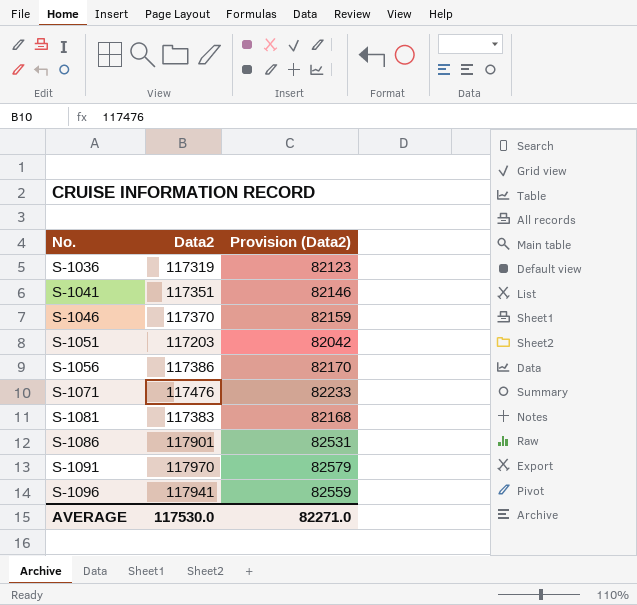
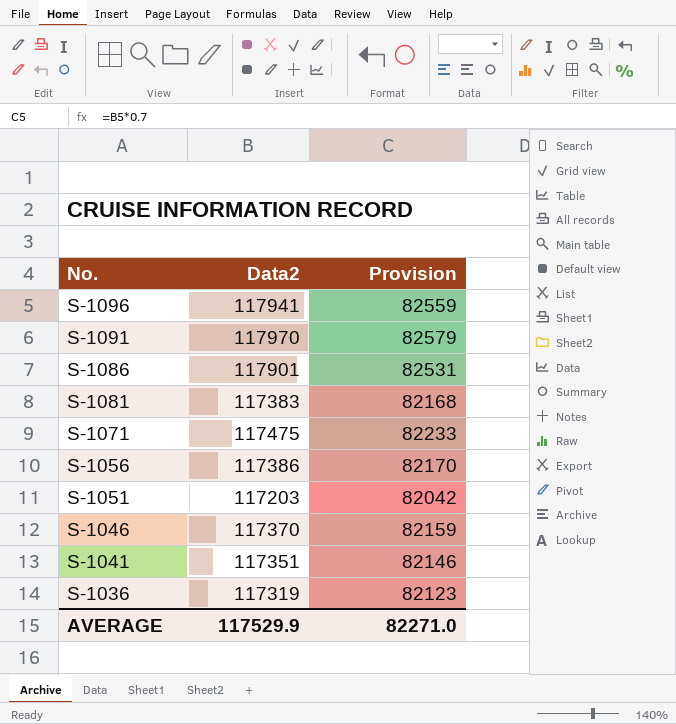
row order: No. ascending -> No. descending
column name: Provision (Data2) -> Provision
S-1071 | Data2: 117476 -> 117475
AVERAGE | Data2: 117530.0 -> 117529.9

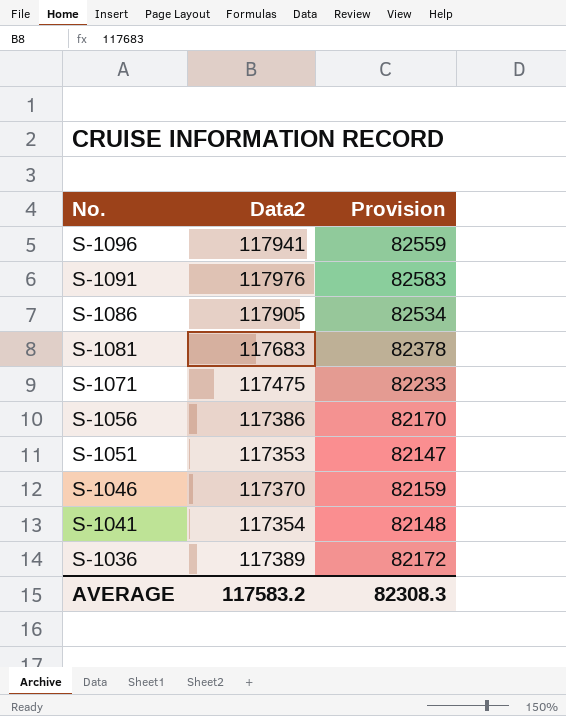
S-1091 | Data2: 117970 -> 117976
S-1091 | Provision: 82579 -> 82583
S-1086 | Data2: 117901 -> 117905
S-1086 | Provision: 82531 -> 82534
S-1081 | Data2: 117383 -> 117683
S-1081 | Provision: 82168 -> 82378
S-1051 | Data2: 117203 -> 117353
S-1051 | Provision: 82042 -> 82147
S-1041 | Data2: 117351 -> 117354
S-1041 | Provision: 82146 -> 82148
S-1036 | Data2: 117319 -> 117389
S-1036 | Provision: 82123 -> 82172
AVERAGE | Data2: 117529.9 -> 117583.2
AVERAGE | Provision: 82271.0 -> 82308.3

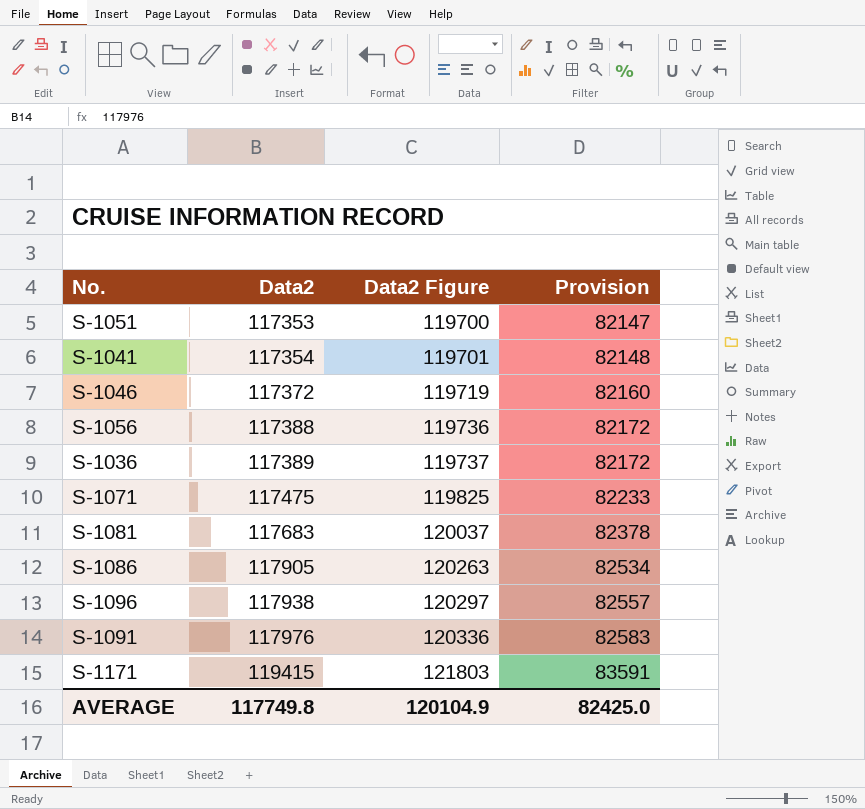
row order: No. descending -> Data2 ascending
column Data2 Figure | formula: none -> [Data2] * 1.02
S-1046 | Data2: 117370 -> 117372
S-1046 | Provision: 82159 -> 82160
S-1056 | Data2: 117386 -> 117388
S-1056 | Provision: 82170 -> 82172
S-1096 | Data2: 117941 -> 117938
S-1096 | Provision: 82559 -> 82557
row S-1171: none -> 119415 | 121803 | 83591
AVERAGE | Data2: 117583.2 -> 117749.8
AVERAGE | Provision: 82308.3 -> 82425.0

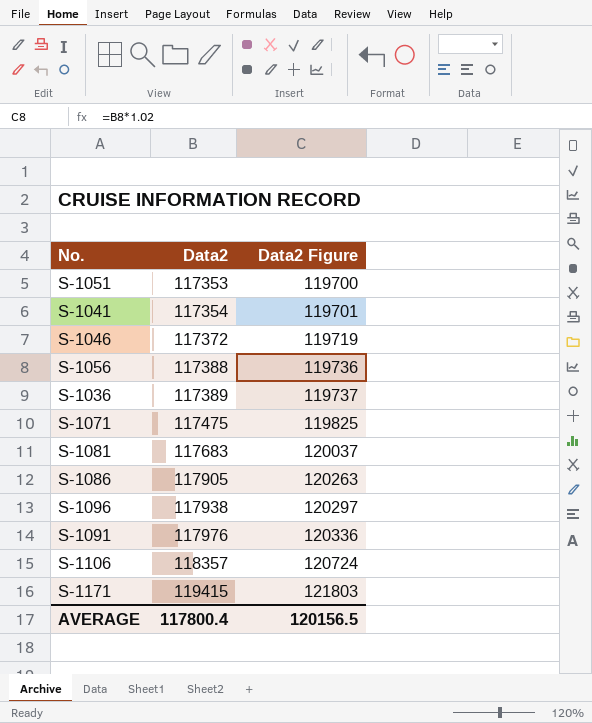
column Provision | formula: [Data2] * 0.7 -> none
row S-1106: none -> 118357 | 120724
AVERAGE | Data2: 117749.8 -> 117800.4
AVERAGE | Data2 Figure: 120104.9 -> 120156.5

